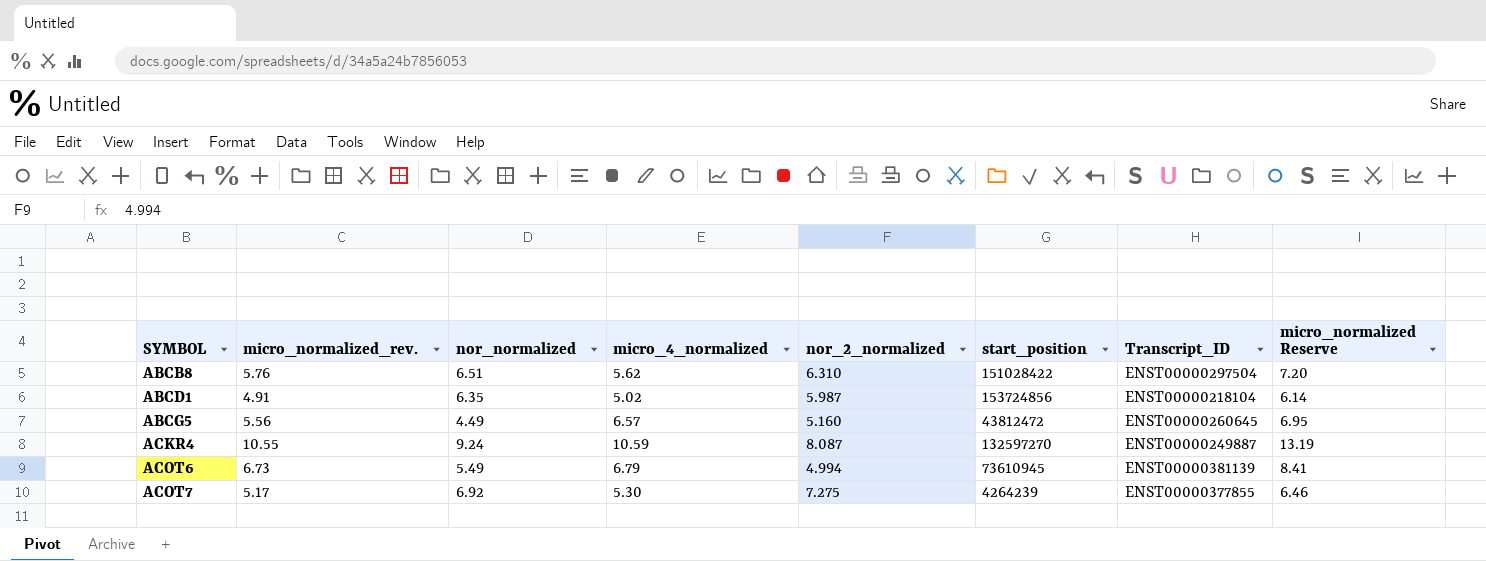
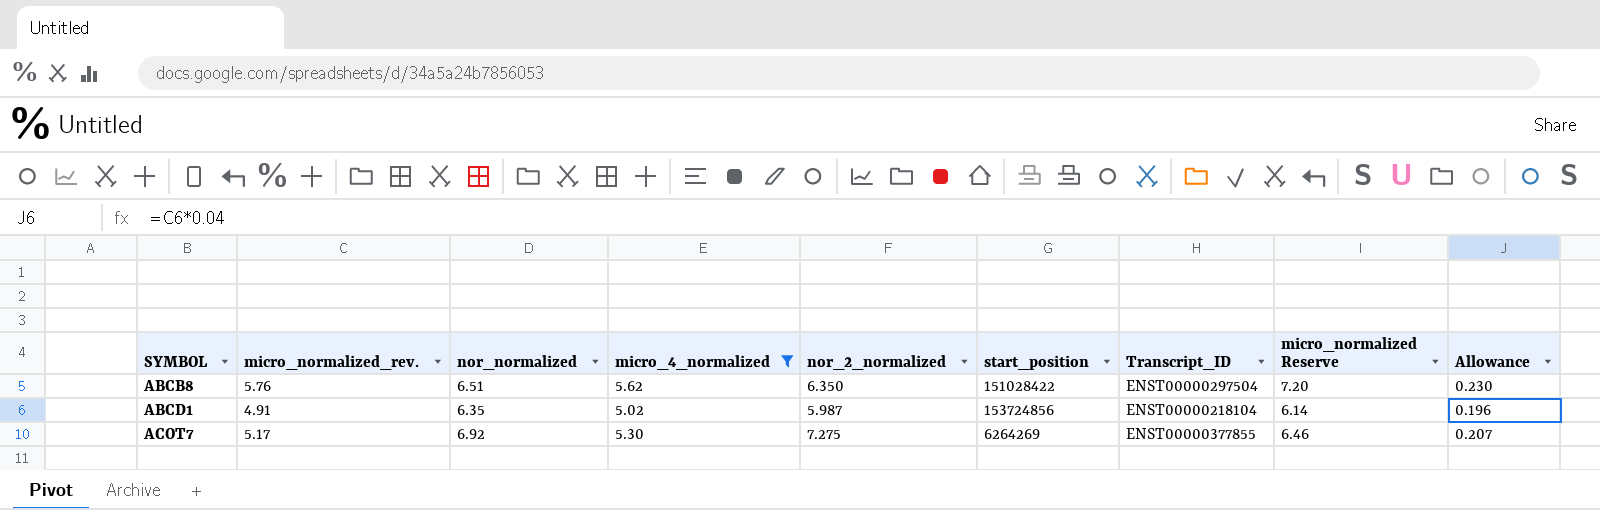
filter: none -> micro_4_normalized <= 5.62
column Allowance | formula: none -> [micro_normalized_rev.] * 0.04
ABCB8 | nor_2_normalized: 6.310 -> 6.350
ACOT7 | start_position: 4264239 -> 6264269

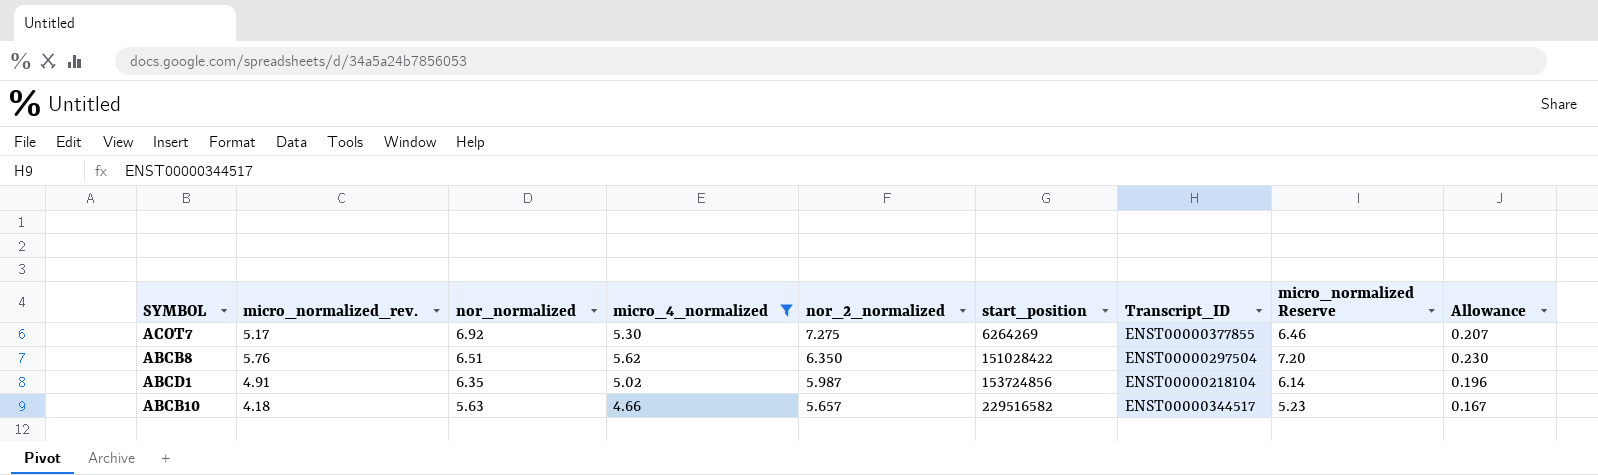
row order: SYMBOL ascending -> nor_normalized descending
row ABCB10: none -> 4.18 | 5.63 | 4.66 | 5.657 | 229516582 | ENST00000344517 | 5.23 | 0.167

